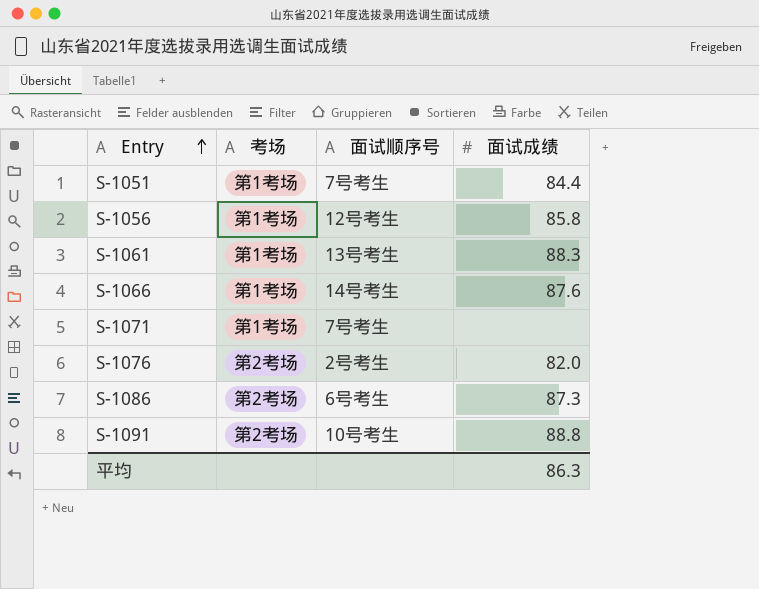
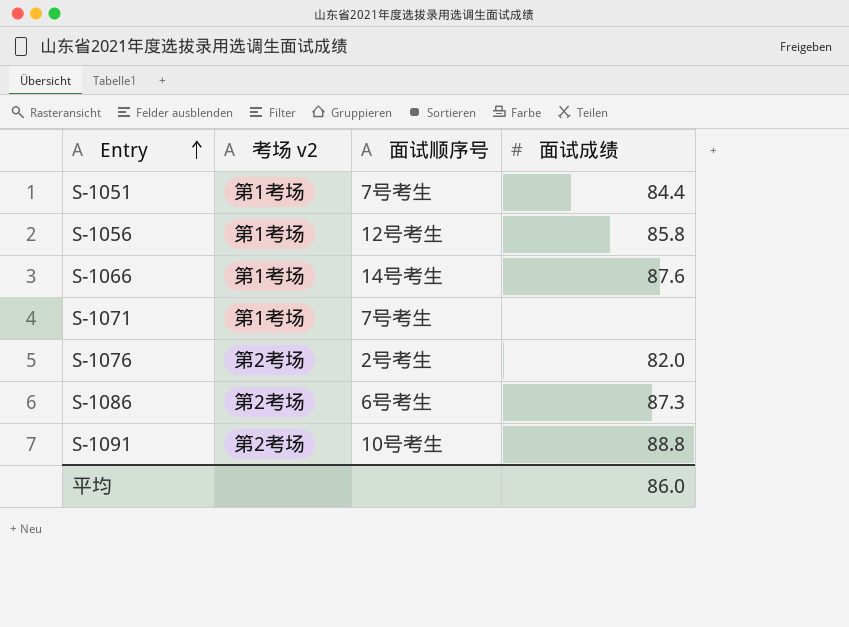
column name: 考场 -> 考场 v2
row S-1061: 第1考场 | 13号考生 | 88.3 -> none
平均 | 面试成绩: 86.3 -> 86.0

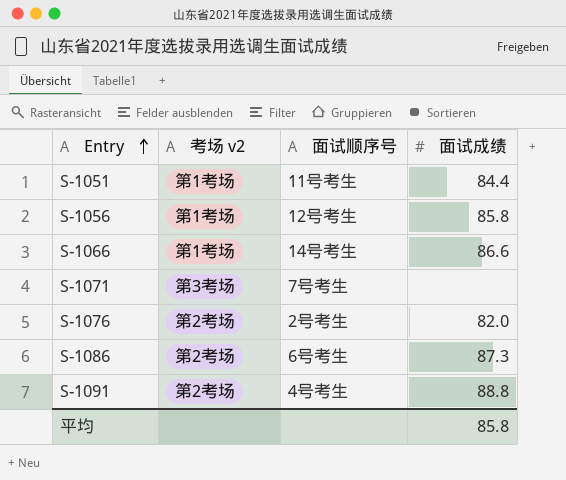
S-1051 | 面试顺序号: 7号考生 -> 11号考生
S-1066 | 面试成绩: 87.6 -> 86.6
S-1071 | 考场 v2: 第1考场 -> 第3考场
S-1091 | 面试顺序号: 10号考生 -> 4号考生
平均 | 面试成绩: 86.0 -> 85.8

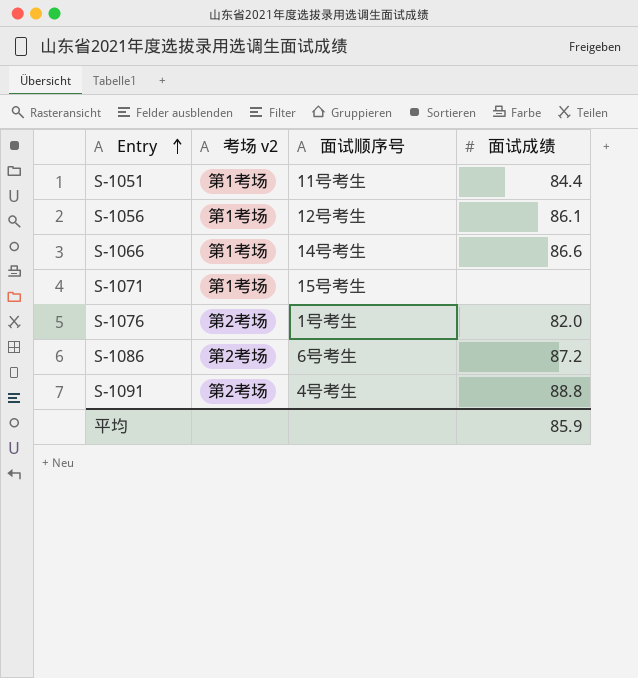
S-1056 | 面试成绩: 85.8 -> 86.1
S-1071 | 考场 v2: 第3考场 -> 第1考场
S-1071 | 面试顺序号: 7号考生 -> 15号考生
S-1076 | 面试顺序号: 2号考生 -> 1号考生
S-1086 | 面试成绩: 87.3 -> 87.2
平均 | 面试成绩: 85.8 -> 85.9

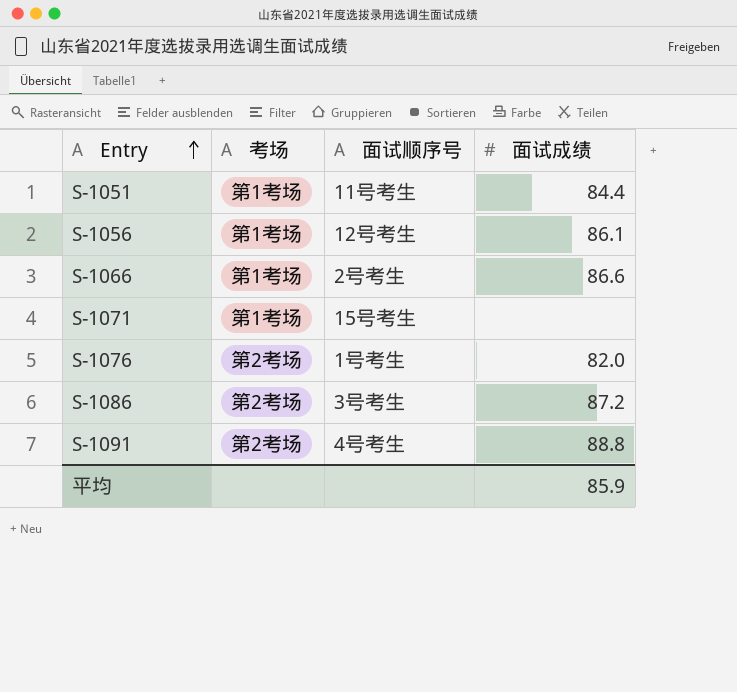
column name: 考场 v2 -> 考场
S-1066 | 面试顺序号: 14号考生 -> 2号考生
S-1086 | 面试顺序号: 6号考生 -> 3号考生

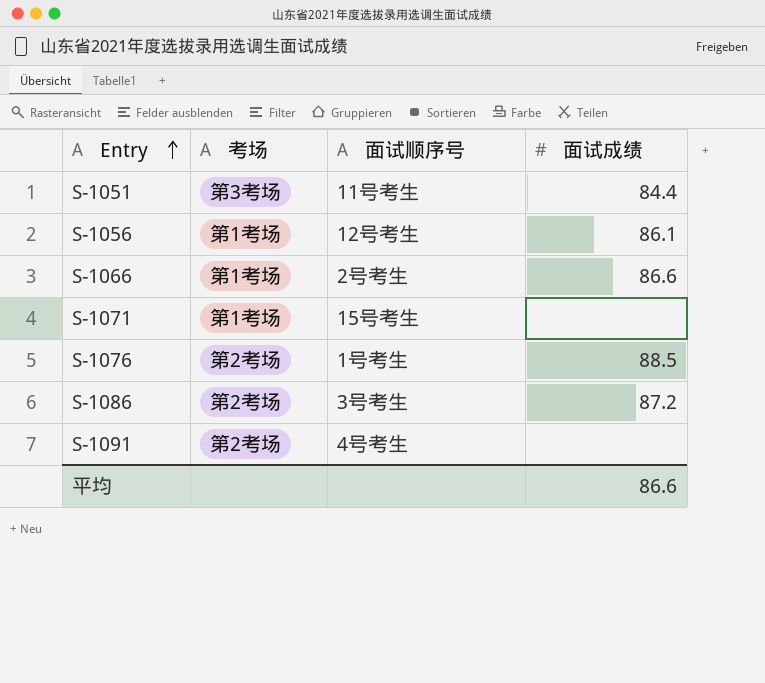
S-1051 | 考场: 第1考场 -> 第3考场
S-1076 | 面试成绩: 82.0 -> 88.5
S-1091 | 面试成绩: 88.8 -> none
平均 | 面试成绩: 85.9 -> 86.6

